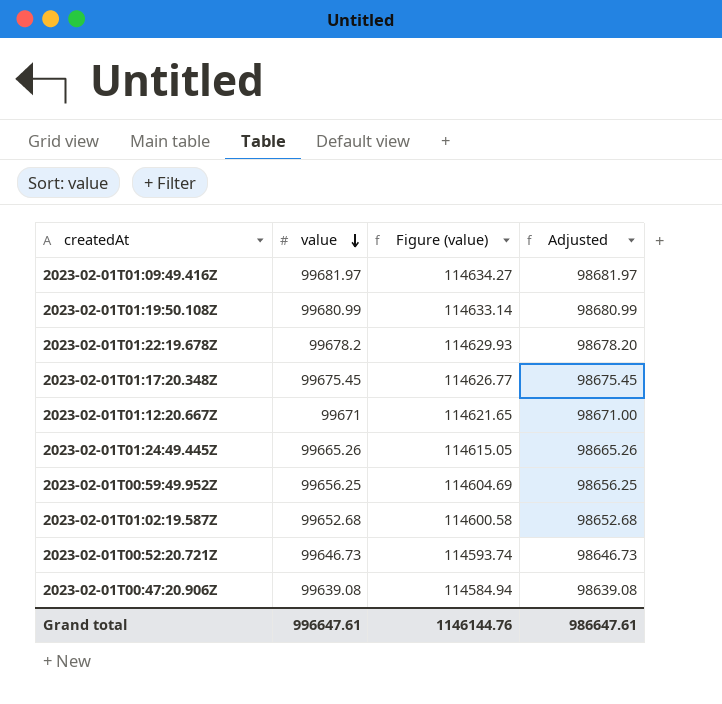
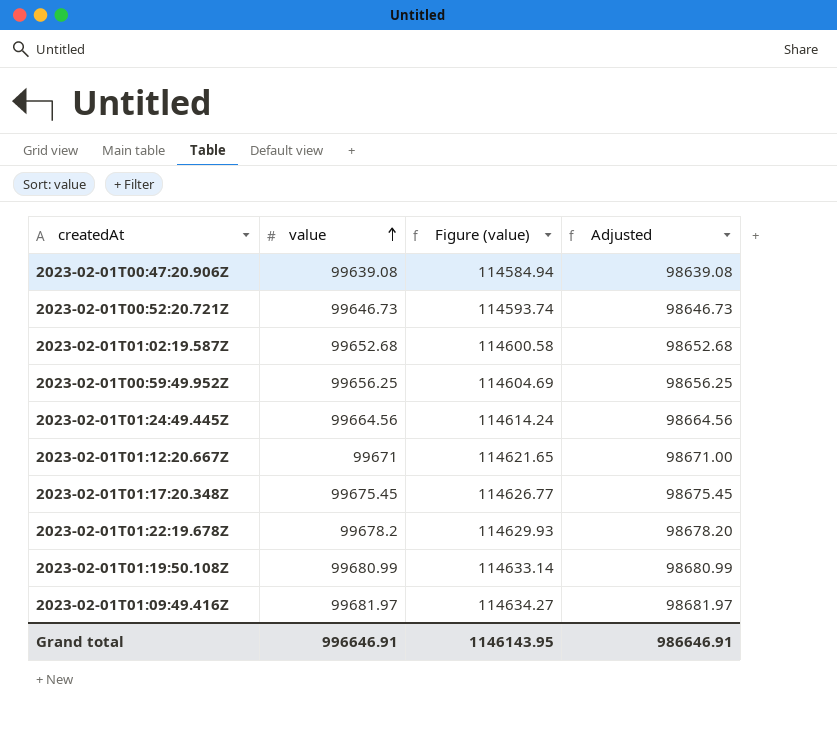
row order: value descending -> value ascending
2023-02-01T01:24:49.445Z | value: 99665.26 -> 99664.56
2023-02-01T01:24:49.445Z | Figure (value): 114615.05 -> 114614.24
2023-02-01T01:24:49.445Z | Adjusted: 98665.26 -> 98664.56
Grand total | value: 996647.61 -> 996646.91
Grand total | Figure (value): 1146144.76 -> 1146143.95
Grand total | Adjusted: 986647.61 -> 986646.91

